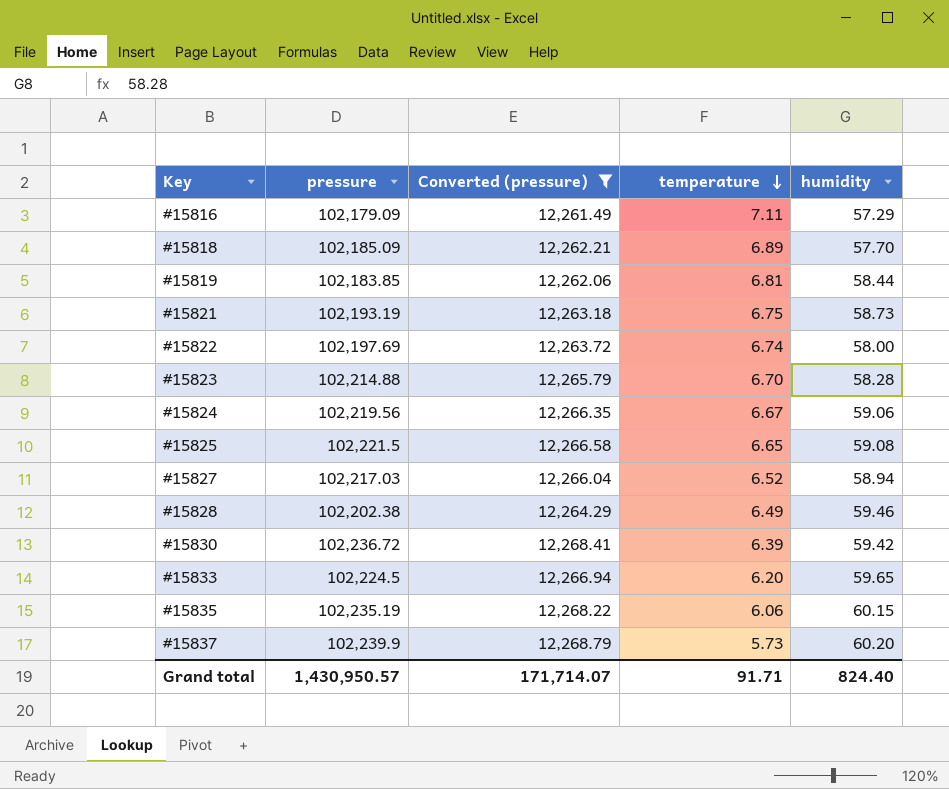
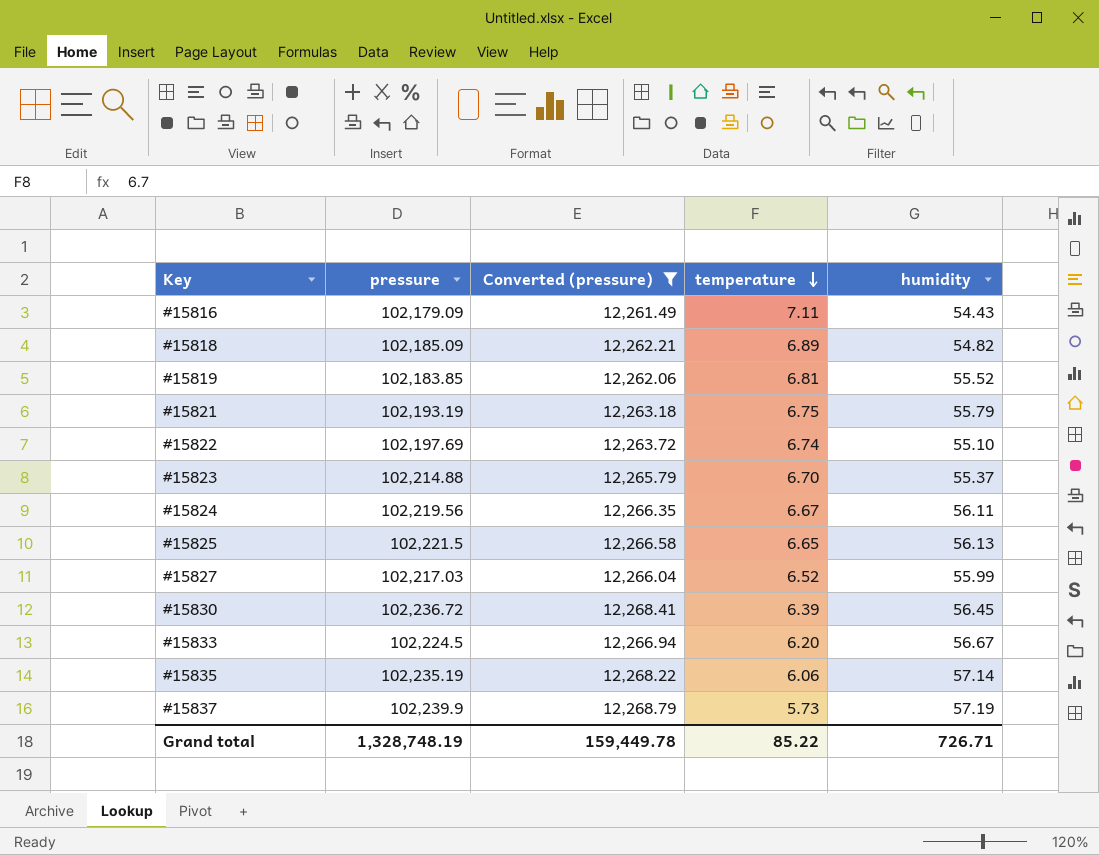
row #15828: 102,202.38 | 12,264.29 | 6.49 | 59.46 -> none
#15816 | humidity: 57.29 -> 54.43
#15818 | humidity: 57.70 -> 54.82
#15819 | humidity: 58.44 -> 55.52
#15821 | humidity: 58.73 -> 55.79
#15822 | humidity: 58.00 -> 55.10
#15823 | humidity: 58.28 -> 55.37
#15824 | humidity: 59.06 -> 56.11
#15825 | humidity: 59.08 -> 56.13
#15827 | humidity: 58.94 -> 55.99
#15830 | humidity: 59.42 -> 56.45
#15833 | humidity: 59.65 -> 56.67
#15835 | humidity: 60.15 -> 57.14
#15837 | humidity: 60.20 -> 57.19
Grand total | pressure: 1,430,950.57 -> 1,328,748.19
Grand total | Converted (pressure): 171,714.07 -> 159,449.78
Grand total | temperature: 91.71 -> 85.22
Grand total | humidity: 824.40 -> 726.71

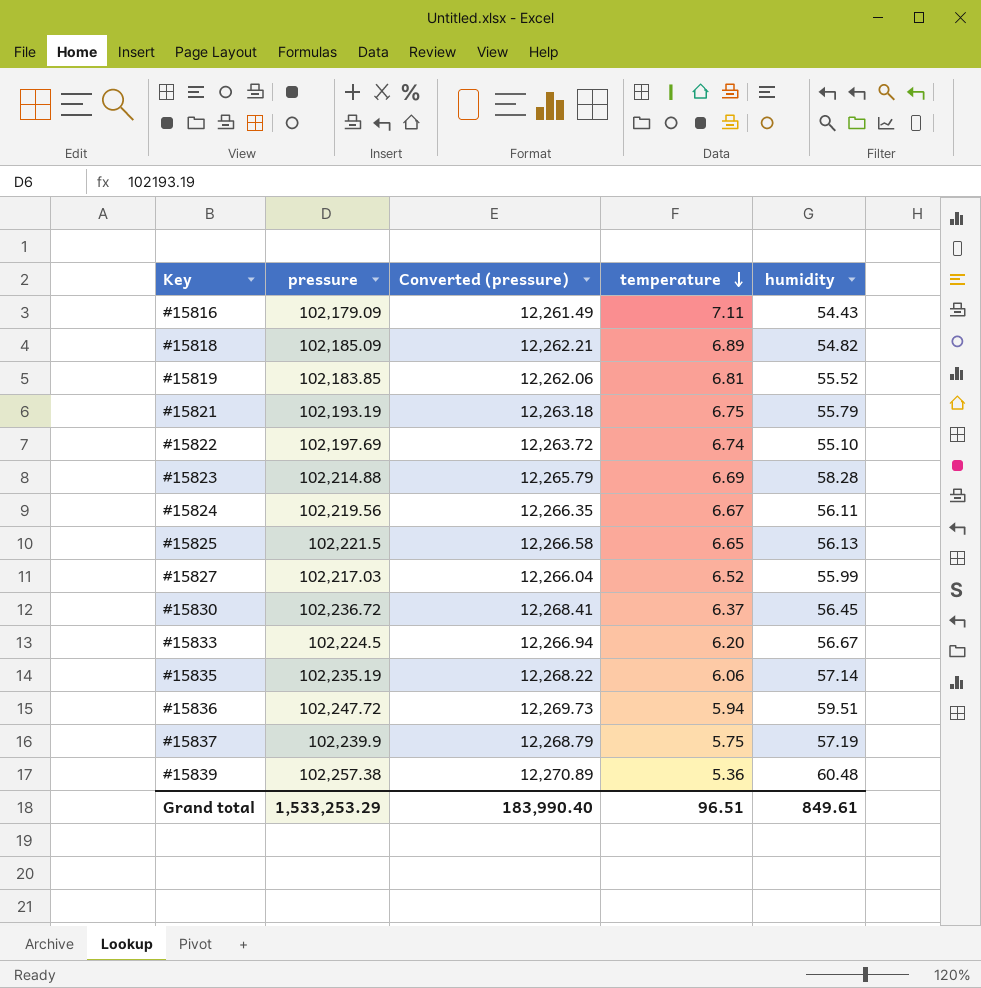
filter: Converted (pressure) <= 12,268.79 -> none
#15823 | temperature: 6.70 -> 6.69
#15823 | humidity: 55.37 -> 58.28
#15830 | temperature: 6.39 -> 6.37
#15837 | temperature: 5.73 -> 5.75
Grand total | pressure: 1,328,748.19 -> 1,533,253.29
Grand total | Converted (pressure): 159,449.78 -> 183,990.40
Grand total | temperature: 85.22 -> 96.51
Grand total | humidity: 726.71 -> 849.61

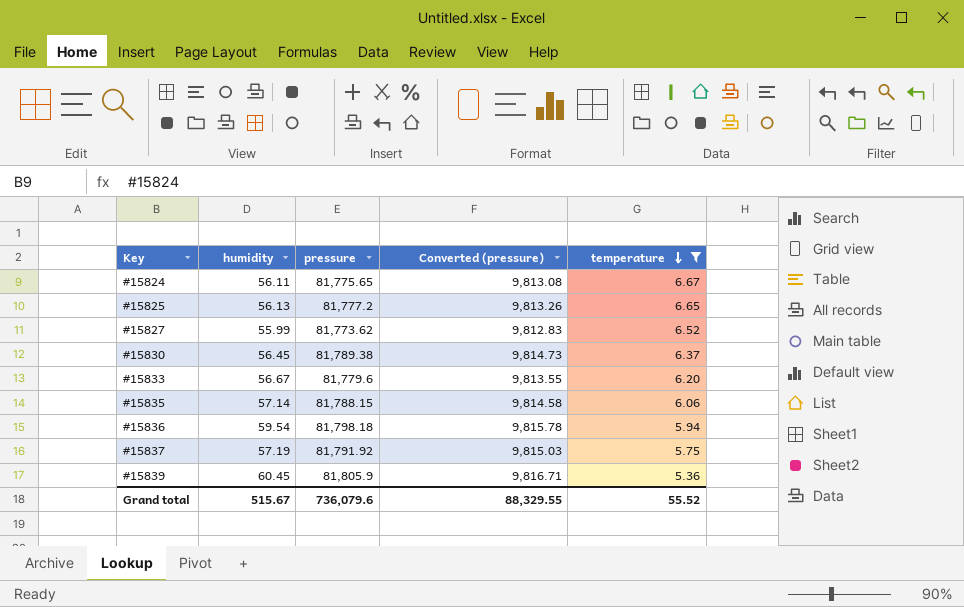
filter: none -> temperature <= 6.67
column humidity | position: 5 -> 2
#15824 | pressure: 102,219.56 -> 81,775.65
#15824 | Converted (pressure): 12,266.35 -> 9,813.08
#15825 | pressure: 102,221.5 -> 81,777.2
#15825 | Converted (pressure): 12,266.58 -> 9,813.26
#15827 | pressure: 102,217.03 -> 81,773.62
#15827 | Converted (pressure): 12,266.04 -> 9,812.83
#15830 | pressure: 102,236.72 -> 81,789.38
#15830 | Converted (pressure): 12,268.41 -> 9,814.73
#15833 | pressure: 102,224.5 -> 81,779.6
#15833 | Converted (pressure): 12,266.94 -> 9,813.55
#15835 | pressure: 102,235.19 -> 81,788.15
#15835 | Converted (pressure): 12,268.22 -> 9,814.58
#15836 | humidity: 59.51 -> 59.54
#15836 | pressure: 102,247.72 -> 81,798.18
#15836 | Converted (pressure): 12,269.73 -> 9,815.78
#15837 | pressure: 102,239.9 -> 81,791.92
#15837 | Converted (pressure): 12,268.79 -> 9,815.03
#15839 | humidity: 60.48 -> 60.45
#15839 | pressure: 102,257.38 -> 81,805.9
#15839 | Converted (pressure): 12,270.89 -> 9,816.71
Grand total | humidity: 849.61 -> 515.67
Grand total | pressure: 1,533,253.29 -> 736,079.6
Grand total | Converted (pressure): 183,990.40 -> 88,329.55
Grand total | temperature: 96.51 -> 55.52

